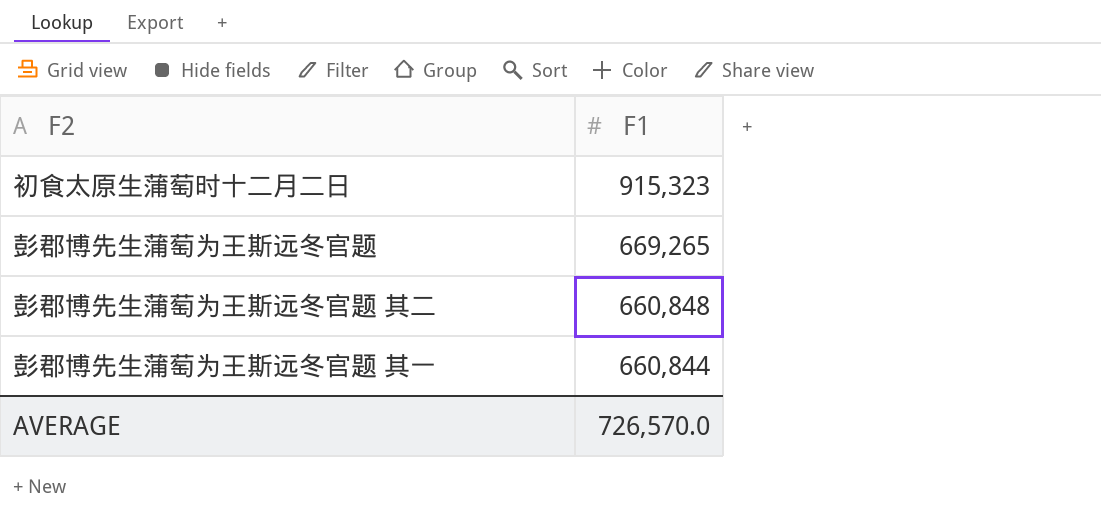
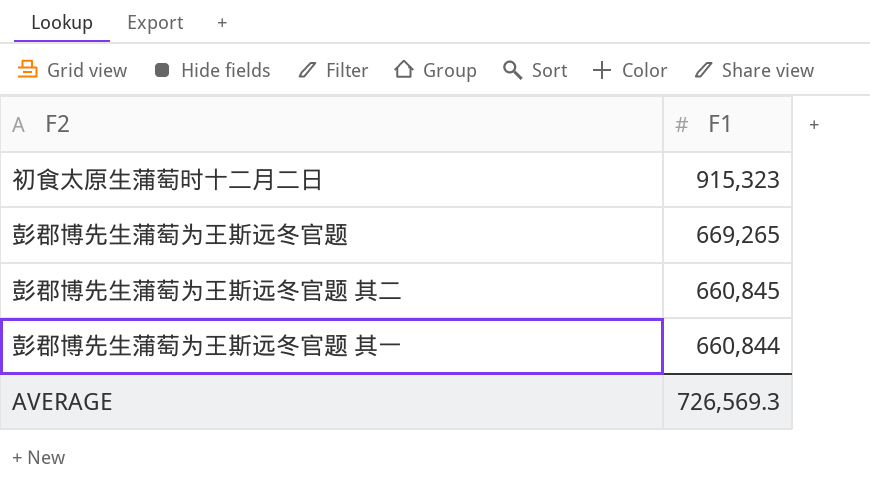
彭郡博先生蒲萄为王斯远冬官题 其二 | F1: 660,848 -> 660,845
AVERAGE | F1: 726,570.0 -> 726,569.3

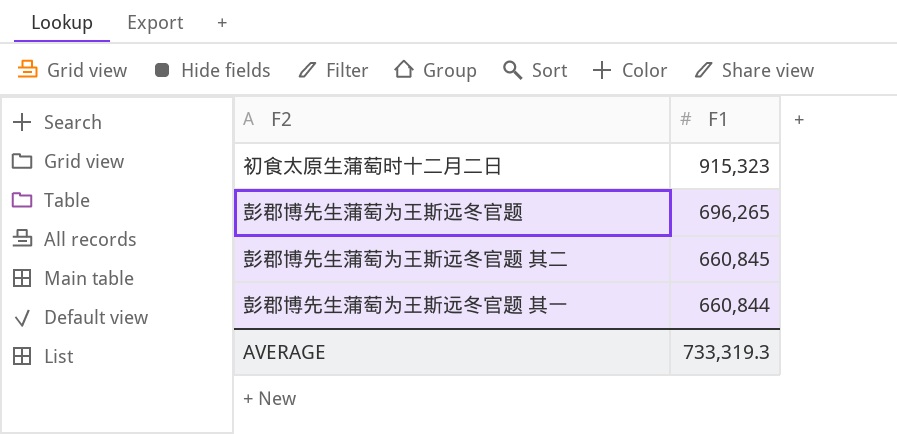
彭郡博先生蒲萄为王斯远冬官题 | F1: 669,265 -> 696,265
AVERAGE | F1: 726,569.3 -> 733,319.3

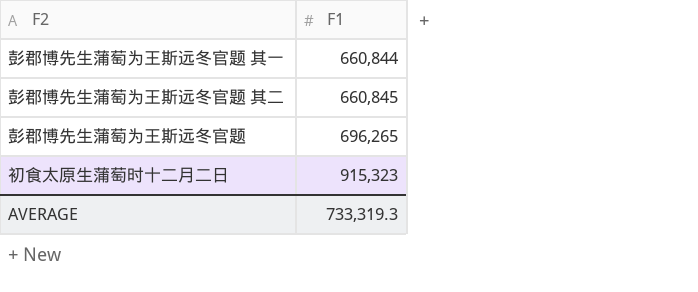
row order: F1 descending -> F1 ascending

